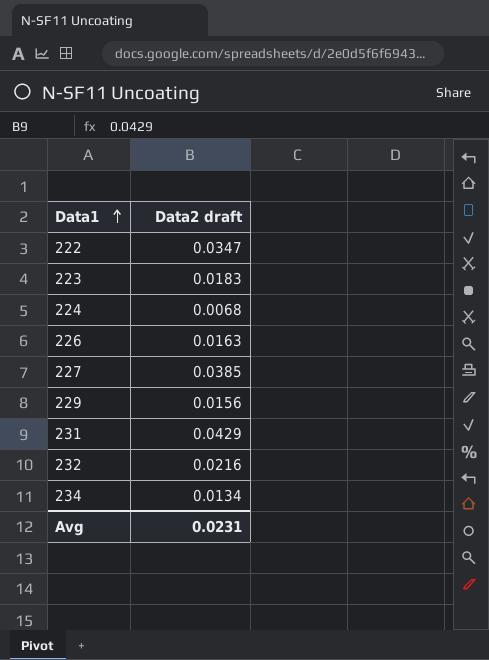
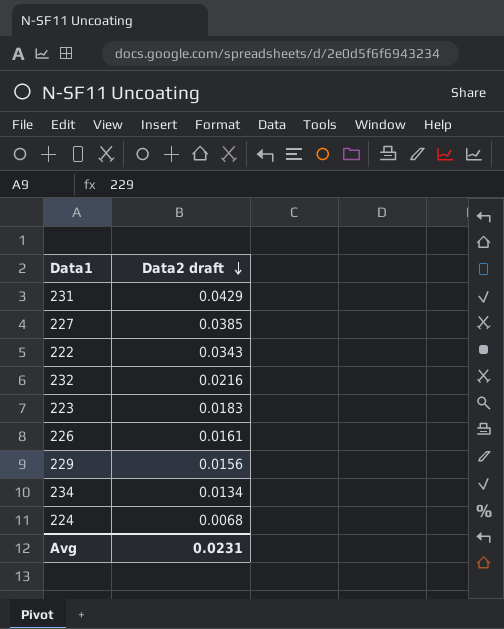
row order: Data1 ascending -> Data2 draft descending
222 | Data2 draft: 0.0347 -> 0.0343
226 | Data2 draft: 0.0163 -> 0.0161

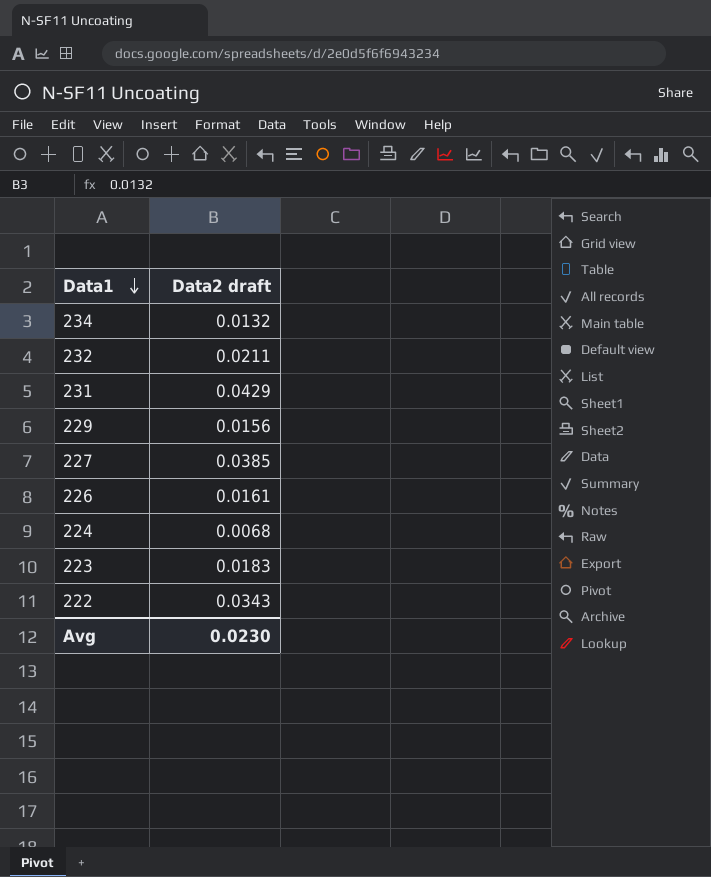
row order: Data2 draft descending -> Data1 descending
234 | Data2 draft: 0.0134 -> 0.0132
232 | Data2 draft: 0.0216 -> 0.0211
Avg | Data2 draft: 0.0231 -> 0.0230

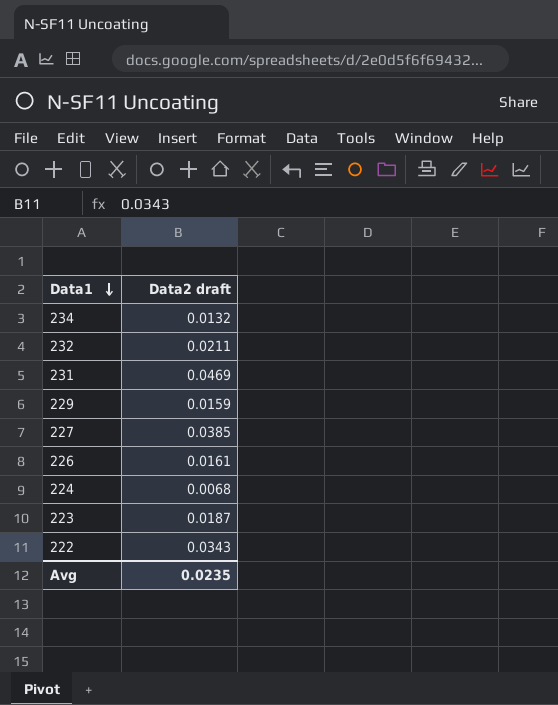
231 | Data2 draft: 0.0429 -> 0.0469
229 | Data2 draft: 0.0156 -> 0.0159
223 | Data2 draft: 0.0183 -> 0.0187
Avg | Data2 draft: 0.0230 -> 0.0235

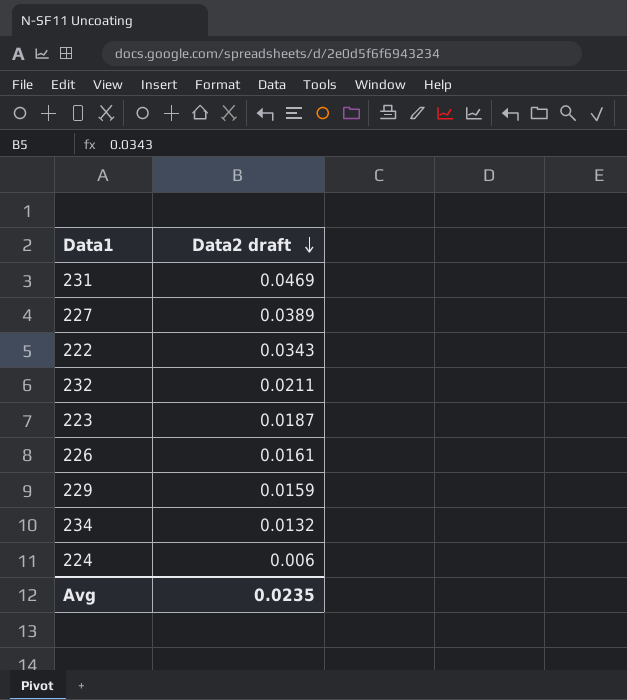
row order: Data1 descending -> Data2 draft descending
227 | Data2 draft: 0.0385 -> 0.0389
224 | Data2 draft: 0.0068 -> 0.006

